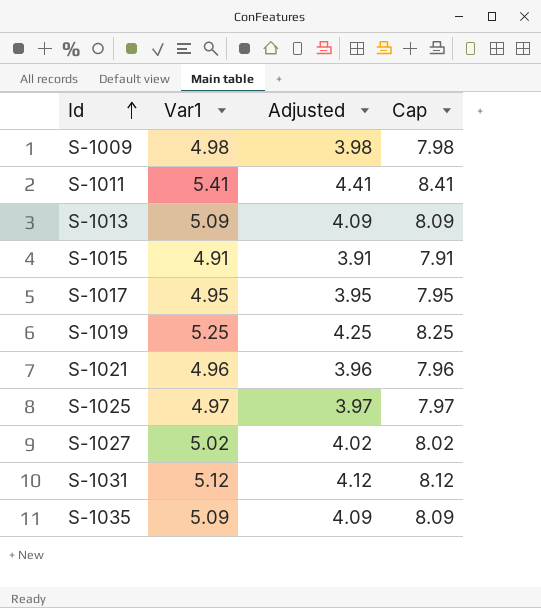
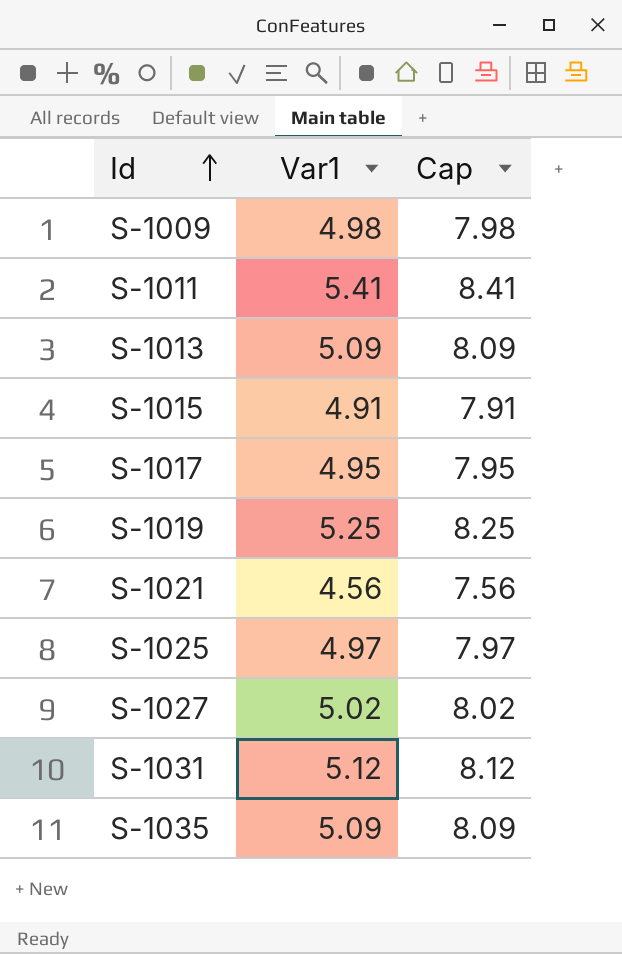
column Adjusted | formula: [Var1] - 1 -> none
S-1021 | Var1: 4.96 -> 4.56
S-1021 | Cap: 7.96 -> 7.56

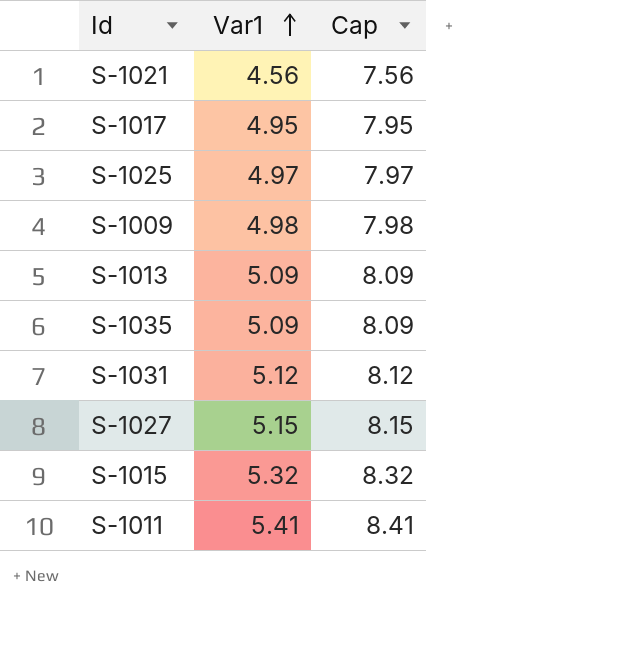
row order: Id ascending -> Var1 ascending
row S-1019: 5.25 | 8.25 -> none
S-1027 | Var1: 5.02 -> 5.15
S-1027 | Cap: 8.02 -> 8.15
S-1015 | Var1: 4.91 -> 5.32
S-1015 | Cap: 7.91 -> 8.32

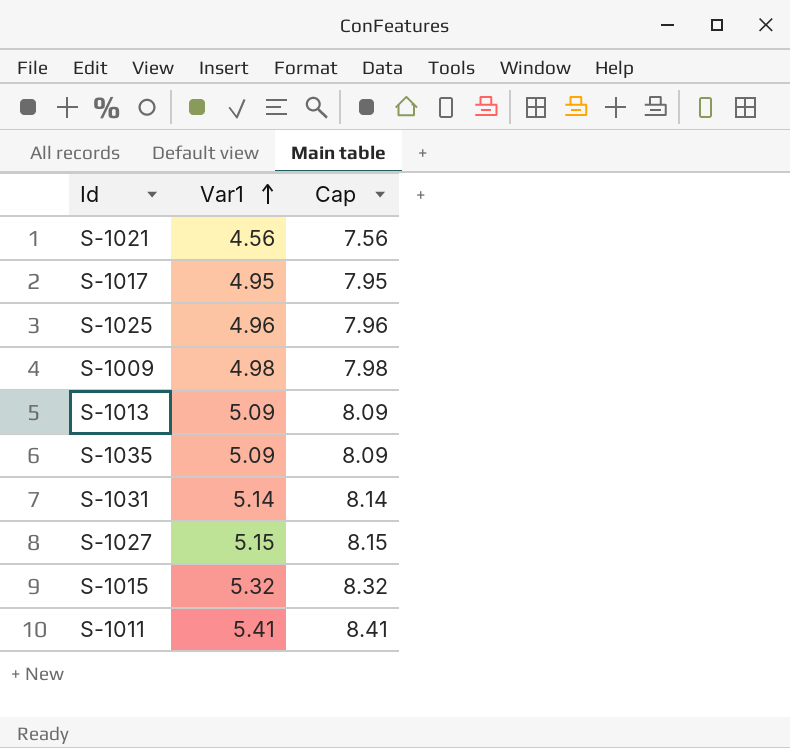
S-1025 | Var1: 4.97 -> 4.96
S-1025 | Cap: 7.97 -> 7.96
S-1031 | Var1: 5.12 -> 5.14
S-1031 | Cap: 8.12 -> 8.14

